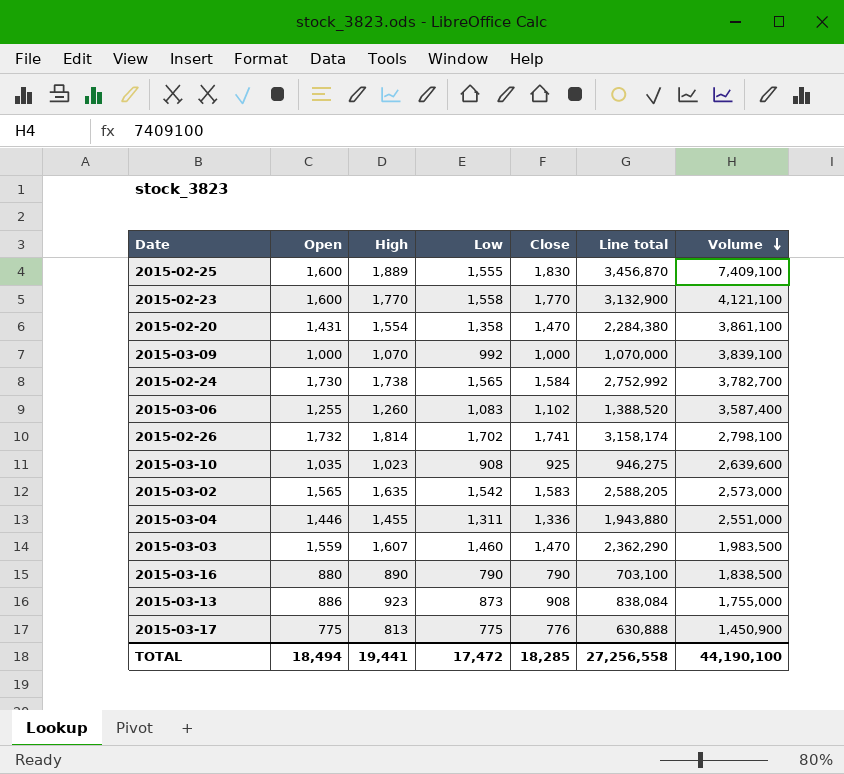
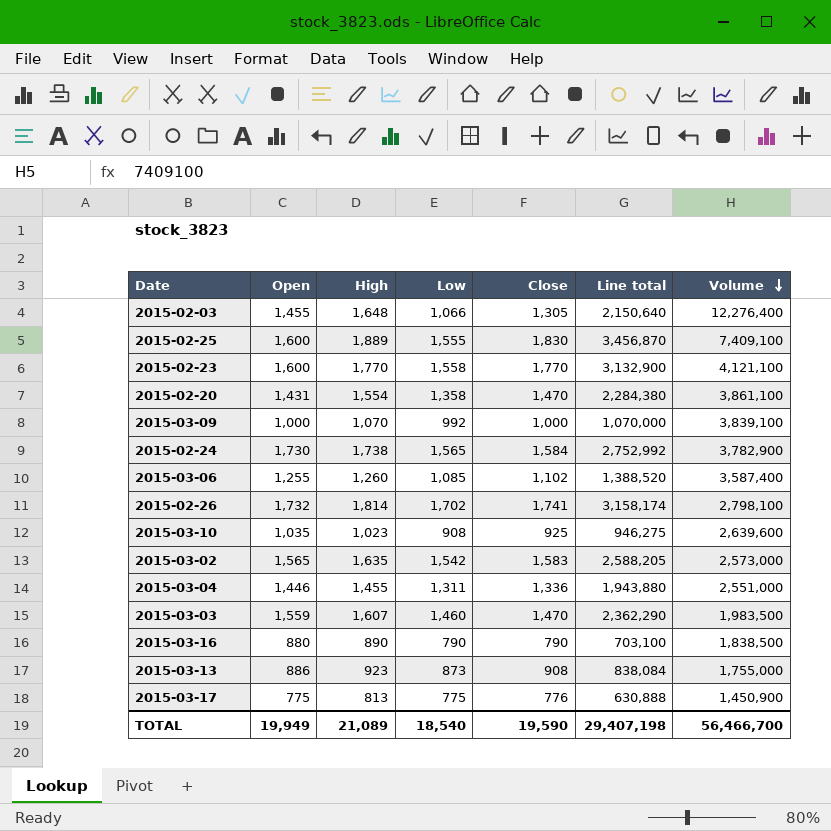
row 2015-02-03: none -> 1,455 | 1,648 | 1,066 | 1,305 | 2,150,640 | 12,276,400
2015-02-24 | Volume: 3,782,700 -> 3,782,900
2015-03-06 | Low: 1,083 -> 1,085
TOTAL | Open: 18,494 -> 19,949
TOTAL | High: 19,441 -> 21,089
TOTAL | Low: 17,472 -> 18,540
TOTAL | Close: 18,285 -> 19,590
TOTAL | Line total: 27,256,558 -> 29,407,198
TOTAL | Volume: 44,190,100 -> 56,466,700

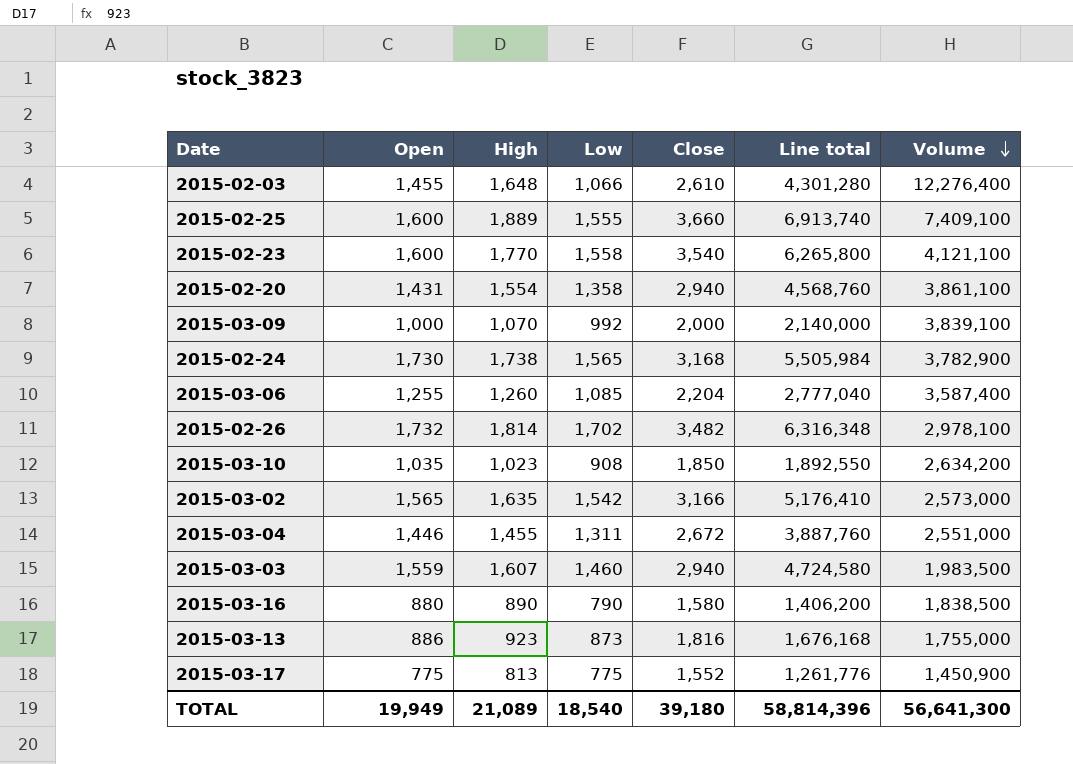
2015-02-03 | Close: 1,305 -> 2,610
2015-02-03 | Line total: 2,150,640 -> 4,301,280
2015-02-25 | Close: 1,830 -> 3,660
2015-02-25 | Line total: 3,456,870 -> 6,913,740
2015-02-23 | Close: 1,770 -> 3,540
2015-02-23 | Line total: 3,132,900 -> 6,265,800
2015-02-20 | Close: 1,470 -> 2,940
2015-02-20 | Line total: 2,284,380 -> 4,568,760
2015-03-09 | Close: 1,000 -> 2,000
2015-03-09 | Line total: 1,070,000 -> 2,140,000
2015-02-24 | Close: 1,584 -> 3,168
2015-02-24 | Line total: 2,752,992 -> 5,505,984
2015-03-06 | Close: 1,102 -> 2,204
2015-03-06 | Line total: 1,388,520 -> 2,777,040
2015-02-26 | Close: 1,741 -> 3,482
2015-02-26 | Line total: 3,158,174 -> 6,316,348
2015-02-26 | Volume: 2,798,100 -> 2,978,100
2015-03-10 | Close: 925 -> 1,850
2015-03-10 | Line total: 946,275 -> 1,892,550
2015-03-10 | Volume: 2,639,600 -> 2,634,200
2015-03-02 | Close: 1,583 -> 3,166
2015-03-02 | Line total: 2,588,205 -> 5,176,410
2015-03-04 | Close: 1,336 -> 2,672
2015-03-04 | Line total: 1,943,880 -> 3,887,760
2015-03-03 | Close: 1,470 -> 2,940
2015-03-03 | Line total: 2,362,290 -> 4,724,580
2015-03-16 | Close: 790 -> 1,580
2015-03-16 | Line total: 703,100 -> 1,406,200
2015-03-13 | Close: 908 -> 1,816
2015-03-13 | Line total: 838,084 -> 1,676,168
2015-03-17 | Close: 776 -> 1,552
2015-03-17 | Line total: 630,888 -> 1,261,776
TOTAL | Close: 19,590 -> 39,180
TOTAL | Line total: 29,407,198 -> 58,814,396
TOTAL | Volume: 56,466,700 -> 56,641,300

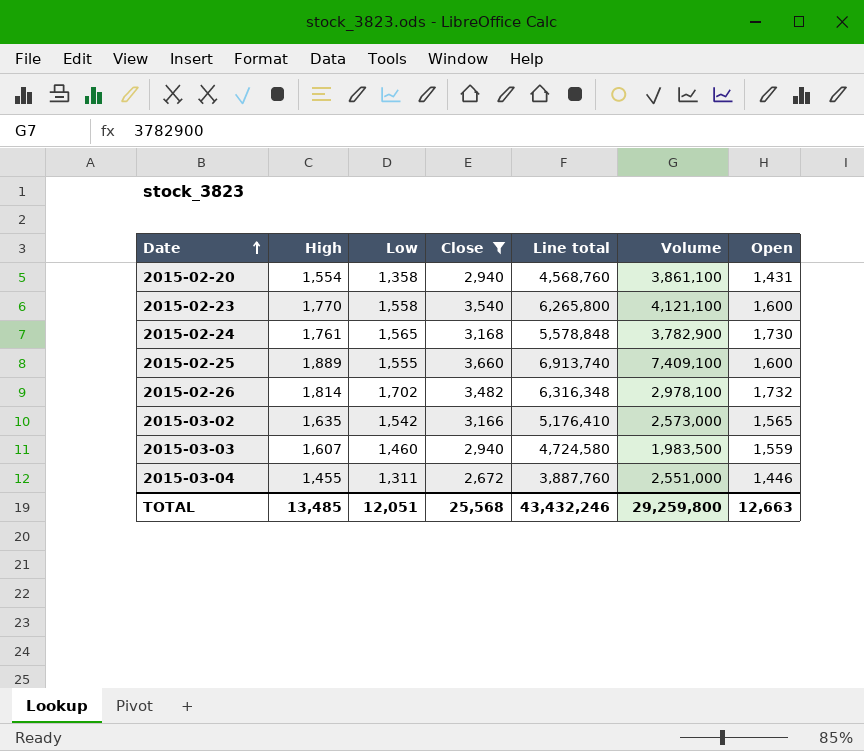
filter: none -> Close >= 2,672
row order: Volume descending -> Date ascending
column Open | position: 2 -> 7
2015-02-24 | High: 1,738 -> 1,761
2015-02-24 | Line total: 5,505,984 -> 5,578,848
TOTAL | High: 21,089 -> 13,485
TOTAL | Low: 18,540 -> 12,051
TOTAL | Close: 39,180 -> 25,568
TOTAL | Line total: 58,814,396 -> 43,432,246
TOTAL | Volume: 56,641,300 -> 29,259,800
TOTAL | Open: 19,949 -> 12,663

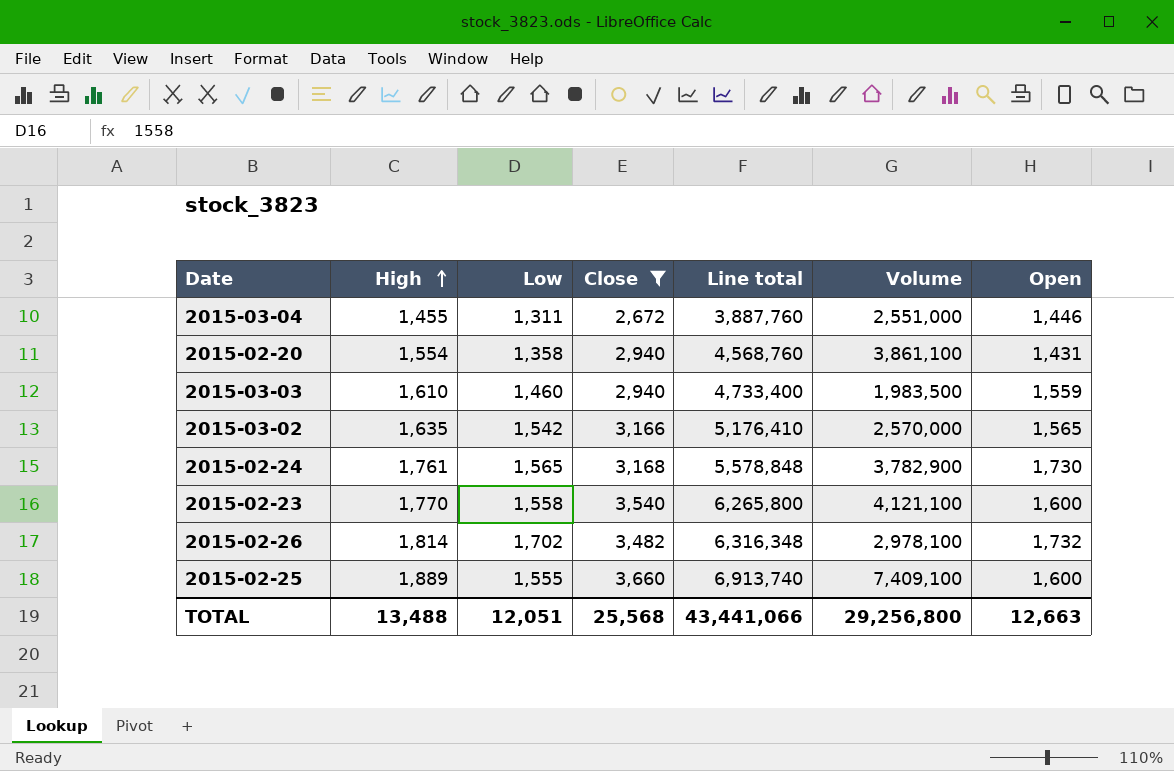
row order: Date ascending -> High ascending
2015-03-03 | High: 1,607 -> 1,610
2015-03-03 | Line total: 4,724,580 -> 4,733,400
2015-03-02 | Volume: 2,573,000 -> 2,570,000
TOTAL | High: 13,485 -> 13,488
TOTAL | Line total: 43,432,246 -> 43,441,066
TOTAL | Volume: 29,259,800 -> 29,256,800

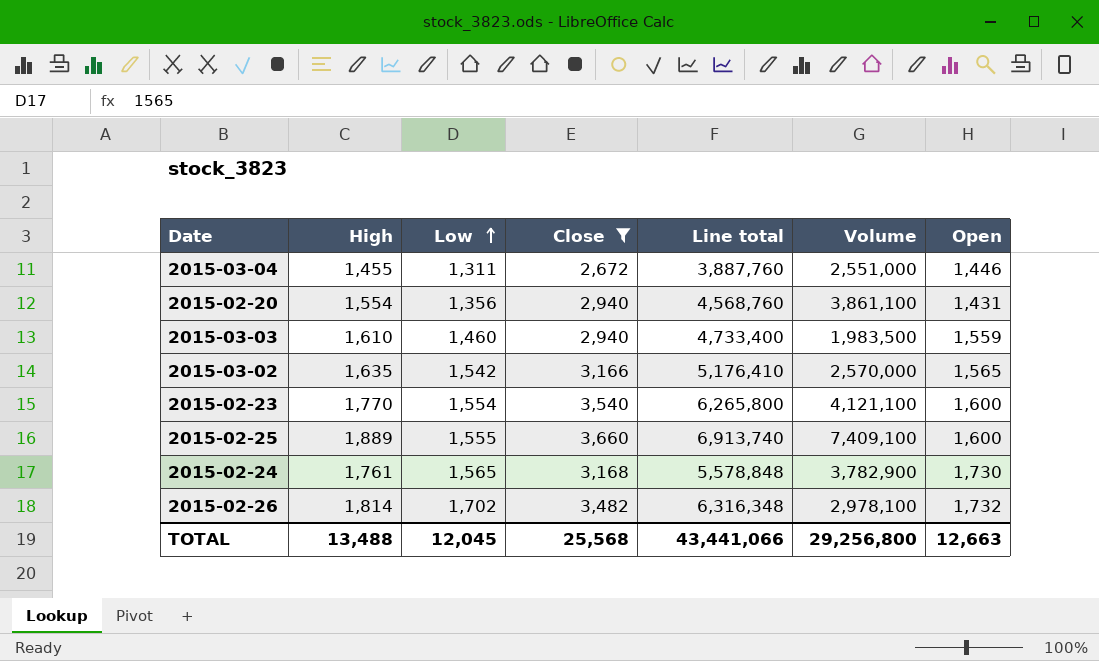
row order: High ascending -> Low ascending
2015-02-20 | Low: 1,358 -> 1,356
2015-02-23 | Low: 1,558 -> 1,554
TOTAL | Low: 12,051 -> 12,045

